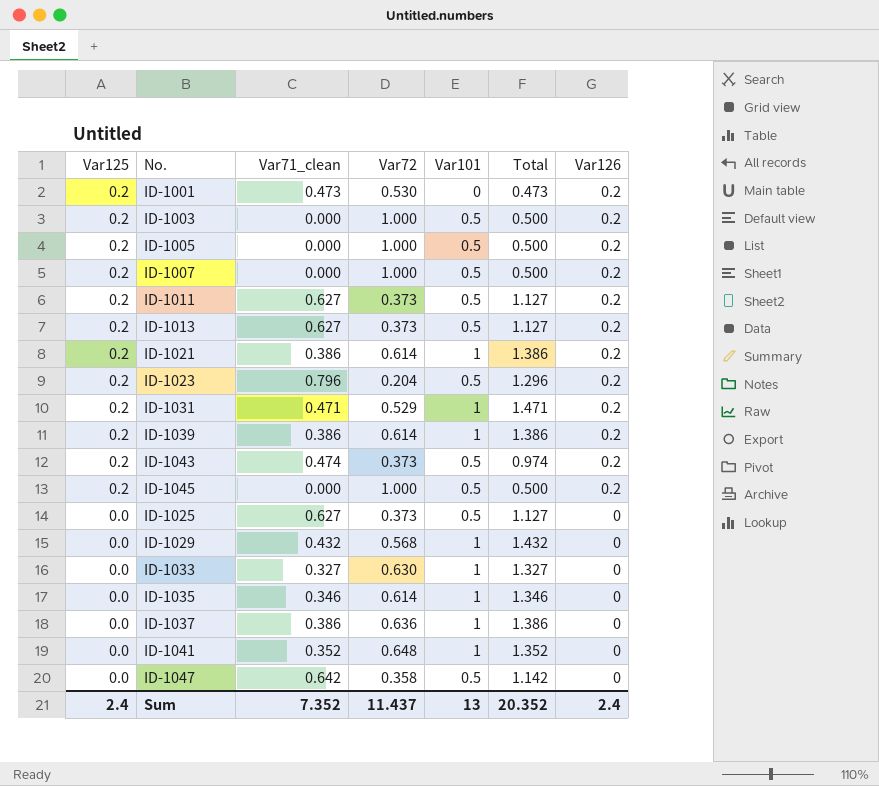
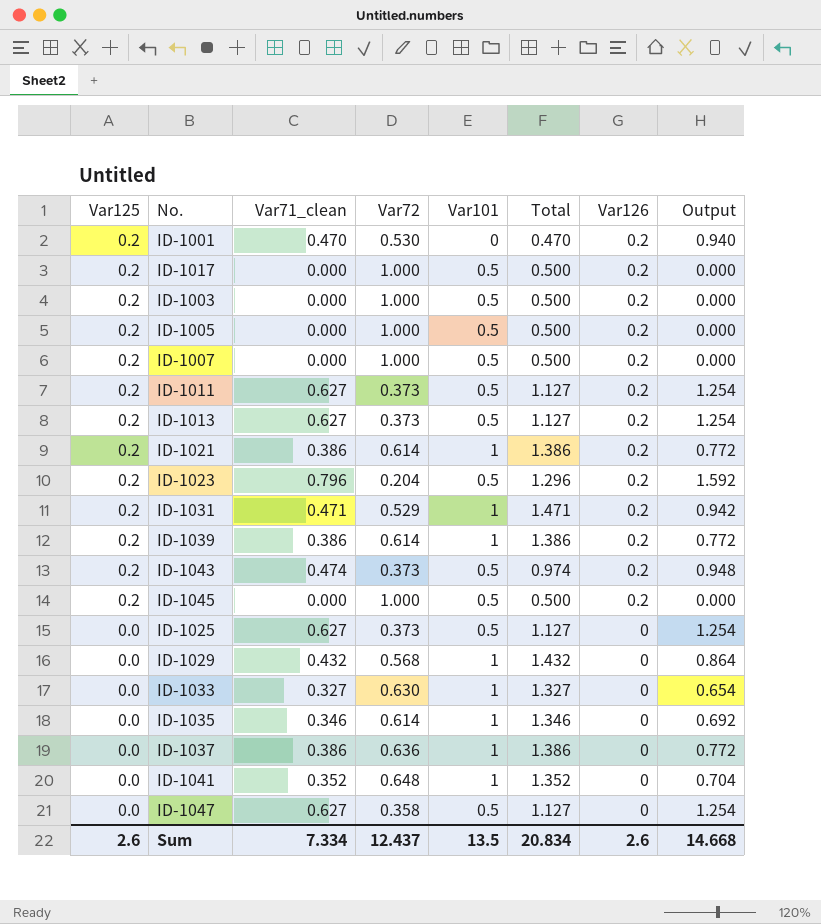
column Output | formula: none -> [Var71_clean] * 2
ID-1001 | Var71_clean: 0.473 -> 0.470
ID-1001 | Total: 0.473 -> 0.470
row ID-1017: none -> 0.2 | 0.000 | 1.000 | 0.5 | 0.500 | 0.2 | 0.000
ID-1047 | Var71_clean: 0.642 -> 0.627
ID-1047 | Total: 1.142 -> 1.127
Sum | Var125: 2.4 -> 2.6
Sum | Var71_clean: 7.352 -> 7.334
Sum | Var72: 11.437 -> 12.437
Sum | Var101: 13 -> 13.5
Sum | Total: 20.352 -> 20.834
Sum | Var126: 2.4 -> 2.6

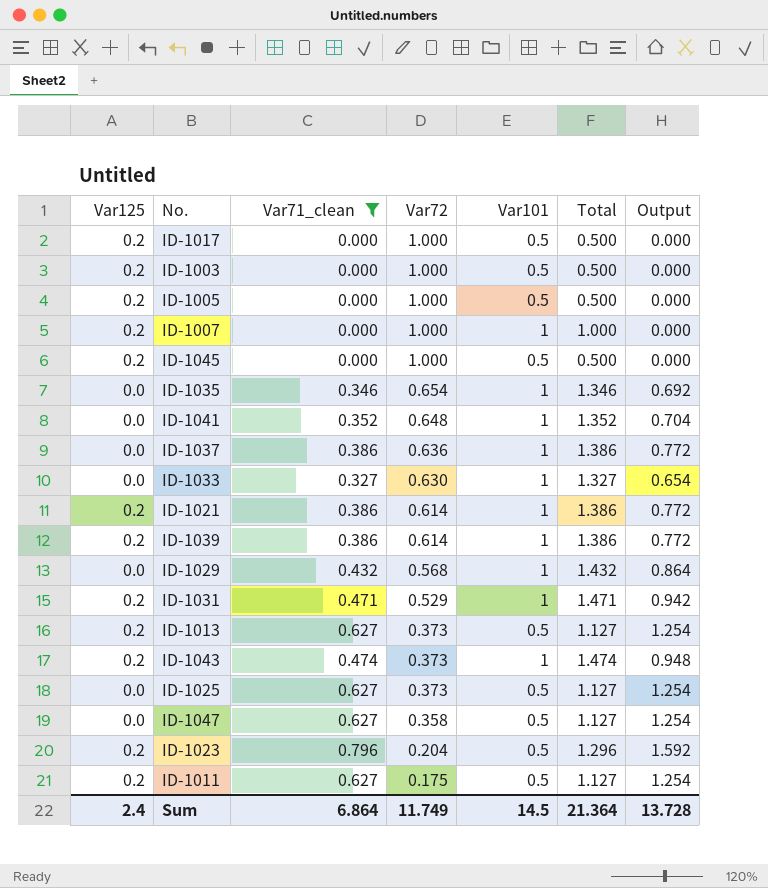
filter: none -> Var71_clean != 0.470
row order: Var125 descending -> Var72 descending
column Var126 | position: 7 -> none
ID-1007 | Var101: 0.5 -> 1
ID-1007 | Total: 0.500 -> 1.000
ID-1035 | Var72: 0.614 -> 0.654
ID-1043 | Var101: 0.5 -> 1
ID-1043 | Total: 0.974 -> 1.474
ID-1011 | Var72: 0.373 -> 0.175
Sum | Var125: 2.6 -> 2.4
Sum | Var71_clean: 7.334 -> 6.864
Sum | Var72: 12.437 -> 11.749
Sum | Var101: 13.5 -> 14.5
Sum | Total: 20.834 -> 21.364
Sum | Output: 14.668 -> 13.728

